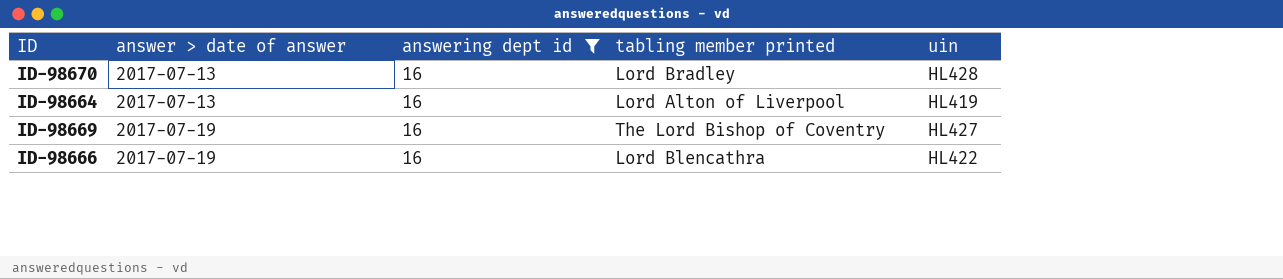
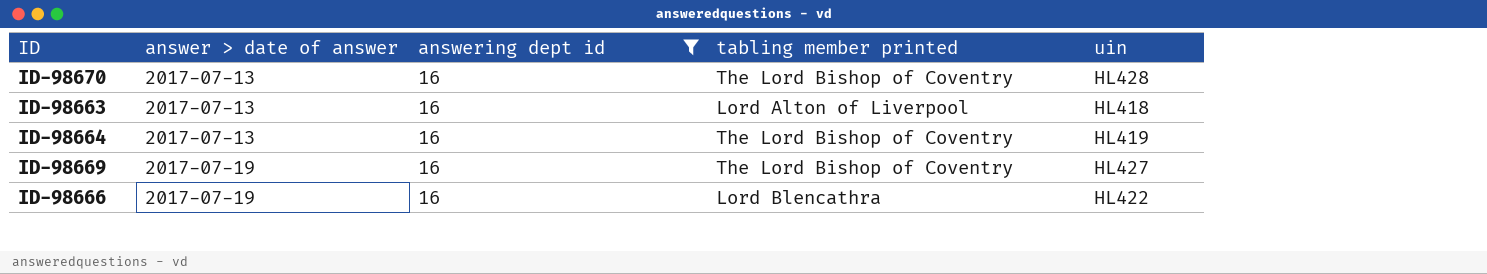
ID-98670 | tabling member printed: Lord Bradley -> The Lord Bishop of Coventry
row ID-98663: none -> 2017-07-13 | 16 | Lord Alton of Liverpool | HL418
ID-98664 | tabling member printed: Lord Alton of Liverpool -> The Lord Bishop of Coventry

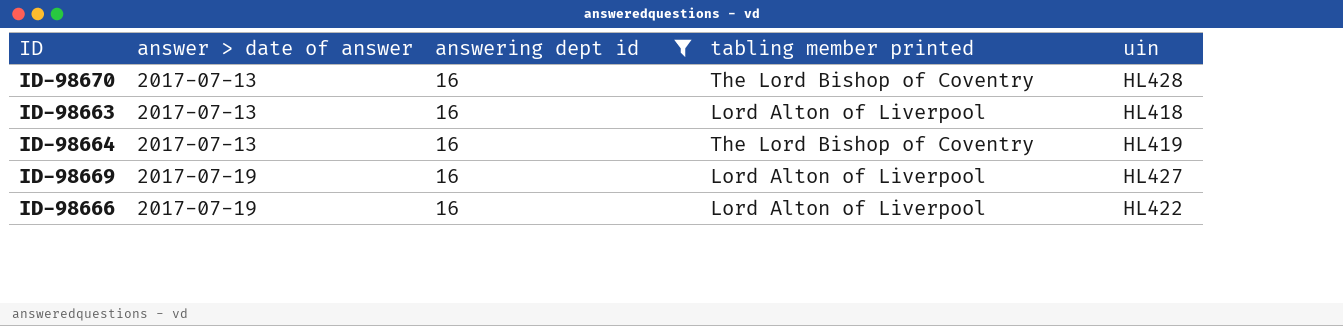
ID-98669 | tabling member printed: The Lord Bishop of Coventry -> Lord Alton of Liverpool
ID-98666 | tabling member printed: Lord Blencathra -> Lord Alton of Liverpool

